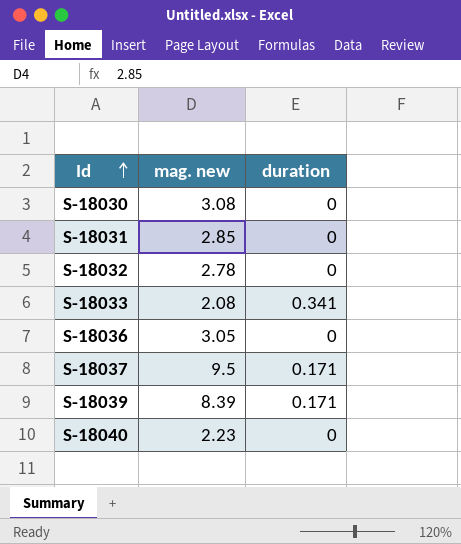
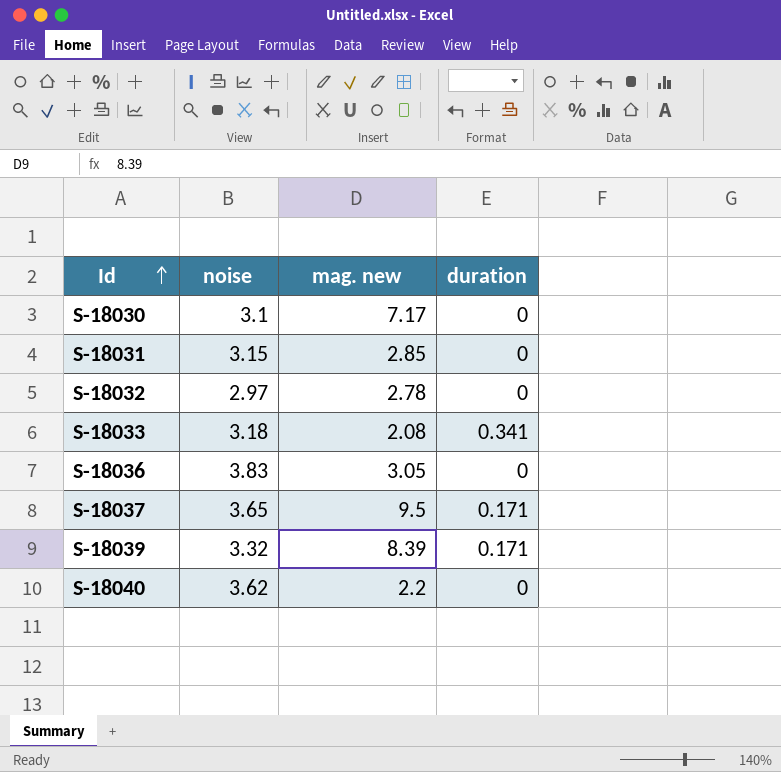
column noise | position: none -> 2
S-18030 | mag. new: 3.08 -> 7.17
S-18040 | mag. new: 2.23 -> 2.2

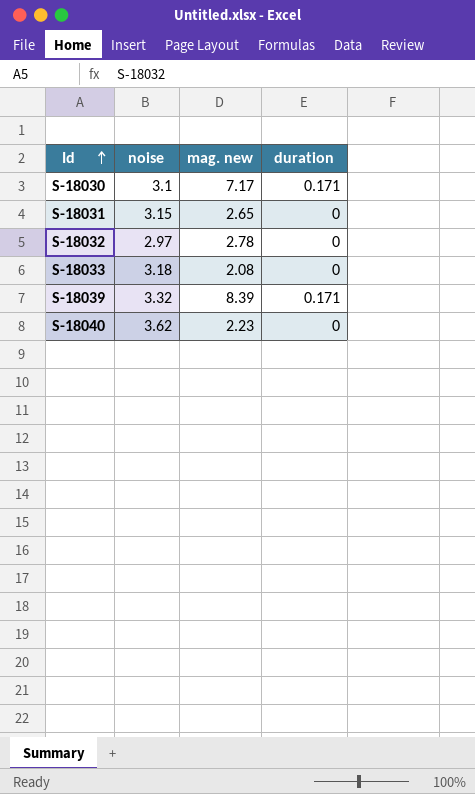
row S-18036: 3.83 | 3.05 | 0 -> none
row S-18037: 3.65 | 9.5 | 0.171 -> none
S-18030 | duration: 0 -> 0.171
S-18031 | mag. new: 2.85 -> 2.65
S-18033 | duration: 0.341 -> 0
S-18040 | mag. new: 2.2 -> 2.23

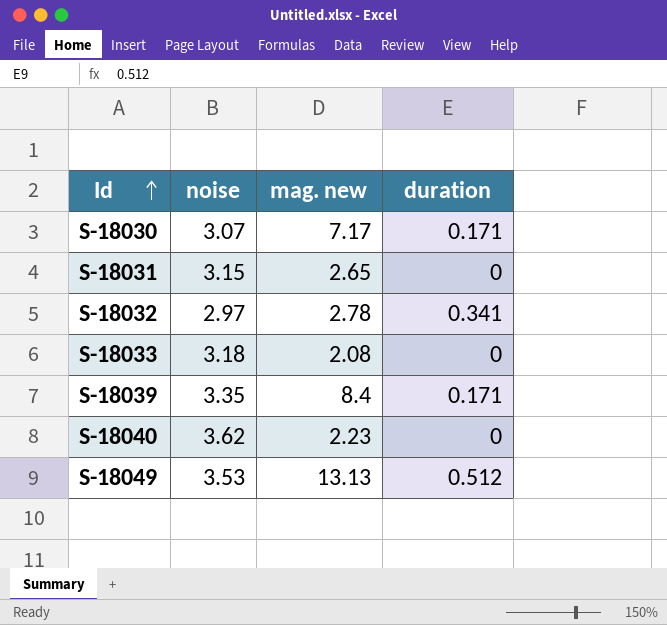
S-18030 | noise: 3.1 -> 3.07
S-18032 | duration: 0 -> 0.341
S-18039 | noise: 3.32 -> 3.35
S-18039 | mag. new: 8.39 -> 8.4
row S-18049: none -> 3.53 | 13.13 | 0.512

